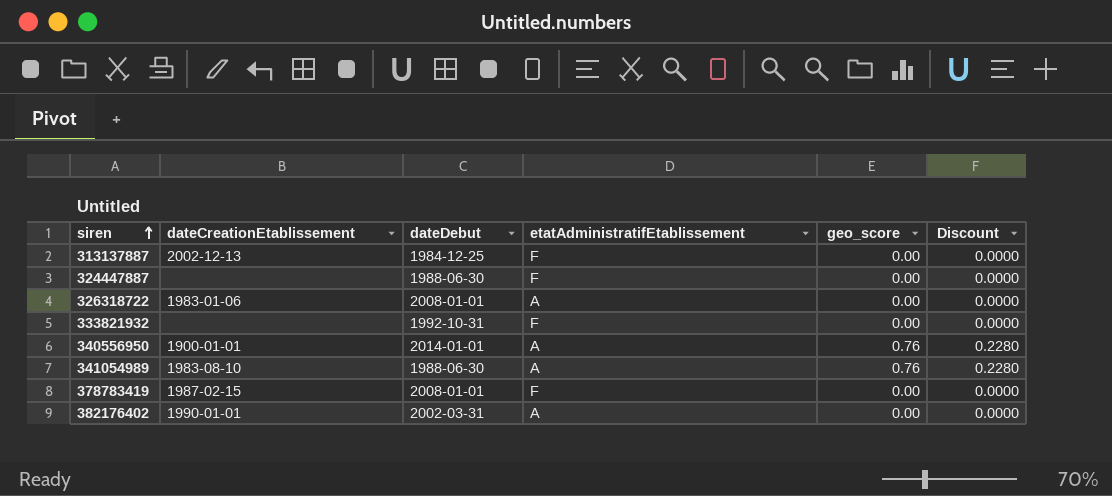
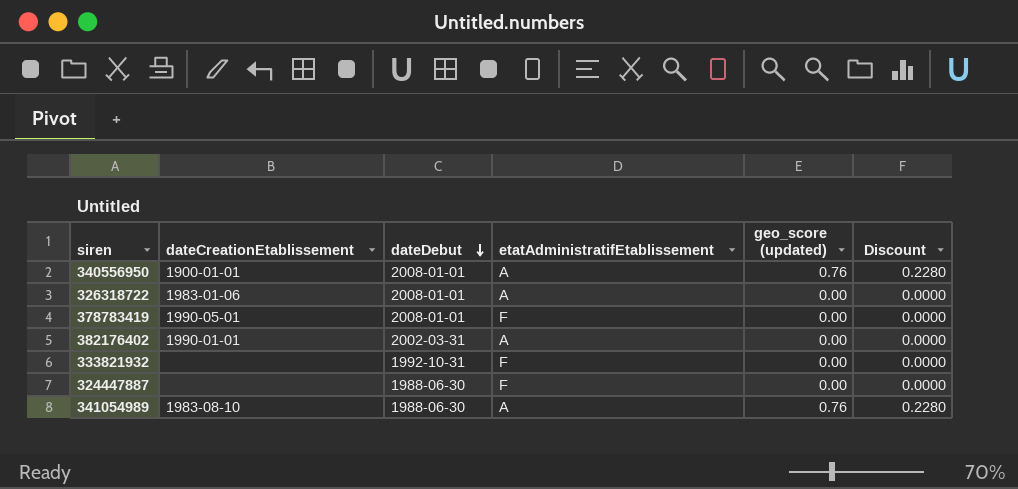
row order: siren ascending -> dateDebut descending
column name: geo_score -> geo_score (updated)
row 313137887: 2002-12-13 | 1984-12-25 | F | 0.00 | 0.0000 -> none
340556950 | dateDebut: 2014-01-01 -> 2008-01-01
378783419 | dateCreationEtablissement: 1987-02-15 -> 1990-05-01

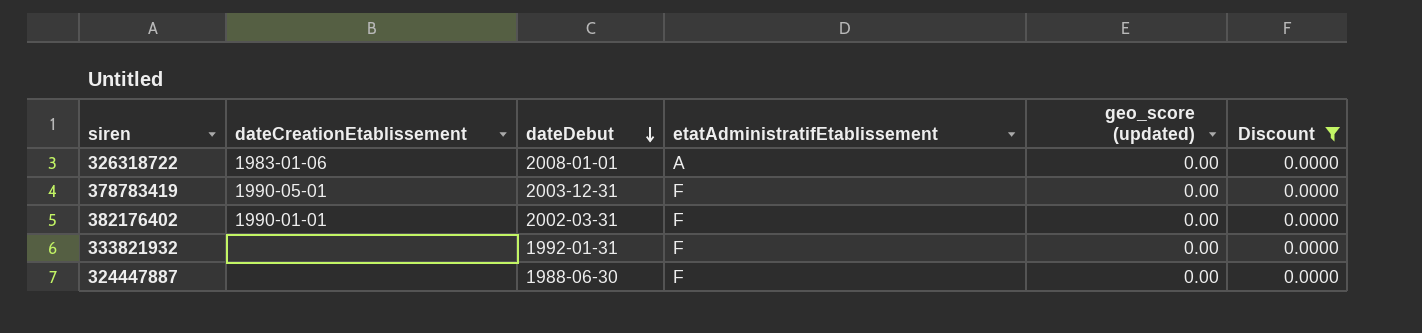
filter: none -> Discount = 0.0000
378783419 | dateDebut: 2008-01-01 -> 2003-12-31
382176402 | etatAdministratifEtablissement: A -> F
333821932 | dateDebut: 1992-10-31 -> 1992-01-31

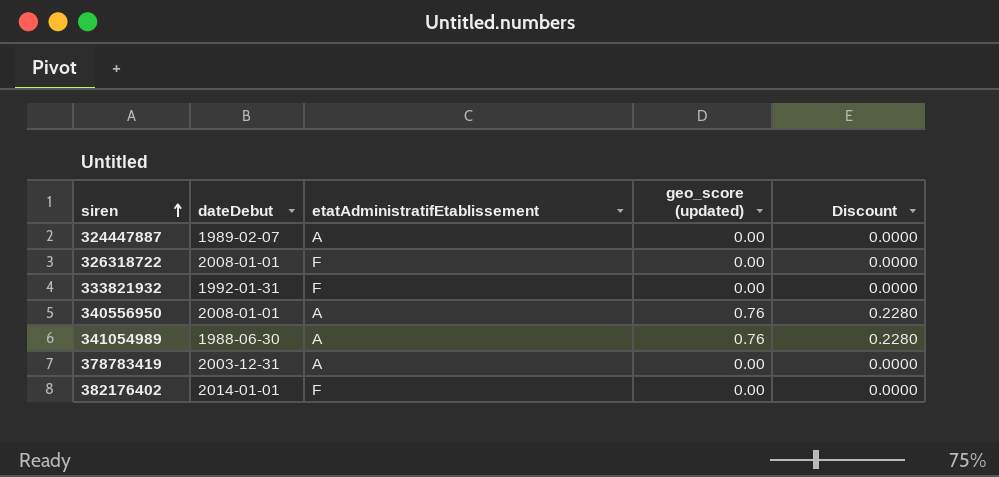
filter: Discount = 0.0000 -> none
row order: dateDebut descending -> siren ascending
column dateCreationEtablissement | position: 2 -> none
324447887 | dateDebut: 1988-06-30 -> 1989-02-07
324447887 | etatAdministratifEtablissement: F -> A
326318722 | etatAdministratifEtablissement: A -> F
378783419 | etatAdministratifEtablissement: F -> A
382176402 | dateDebut: 2002-03-31 -> 2014-01-01

